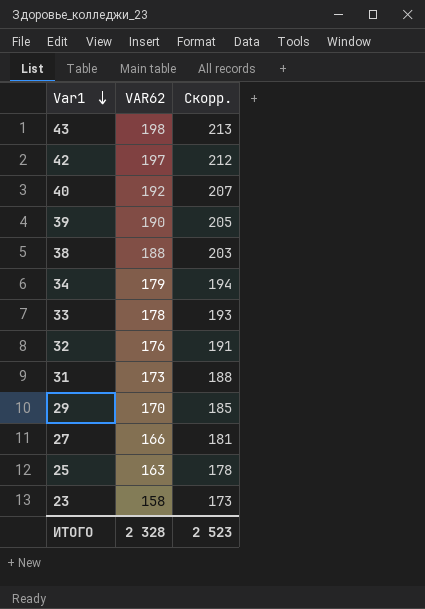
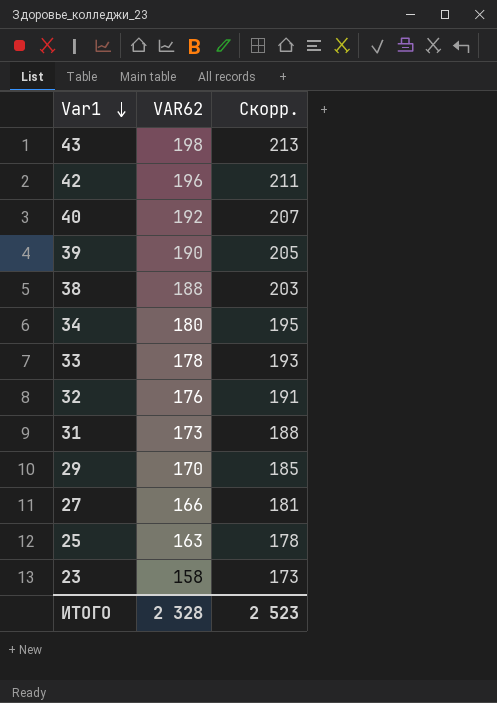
42 | VAR62: 197 -> 196
42 | Скорр.: 212 -> 211
34 | VAR62: 179 -> 180
34 | Скорр.: 194 -> 195

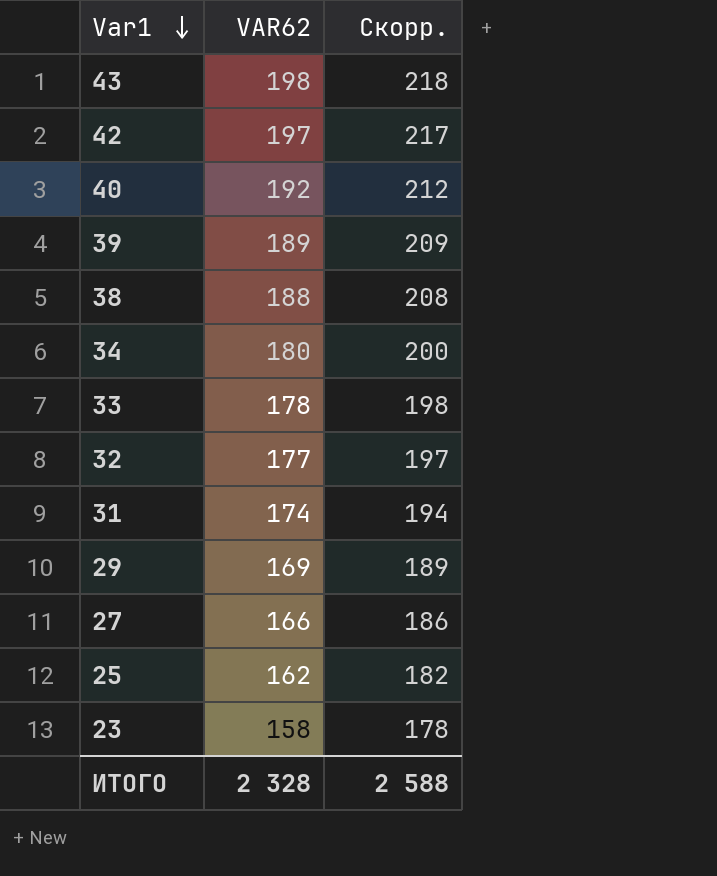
column Скорр. | formula: [VAR62] + 15 -> [VAR62] + 20
42 | VAR62: 196 -> 197
39 | VAR62: 190 -> 189
32 | VAR62: 176 -> 177
31 | VAR62: 173 -> 174
29 | VAR62: 170 -> 169
25 | VAR62: 163 -> 162
ИТОГО | Скорр.: 2 523 -> 2 588

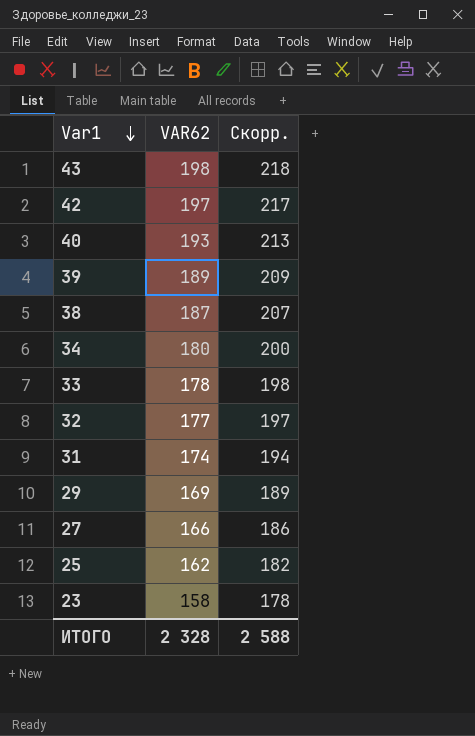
40 | VAR62: 192 -> 193
40 | Скорр.: 212 -> 213
38 | VAR62: 188 -> 187
38 | Скорр.: 208 -> 207

